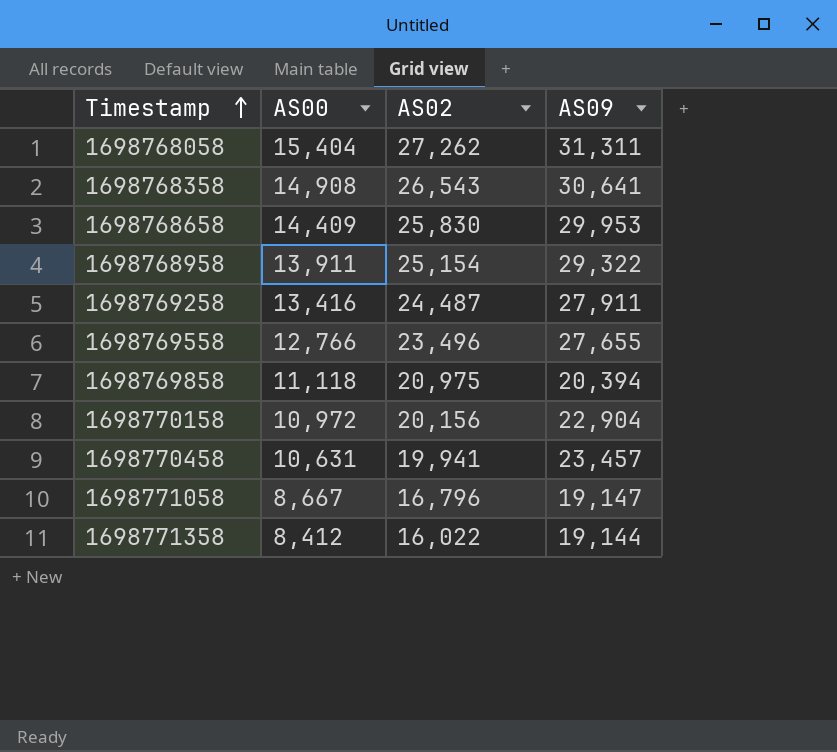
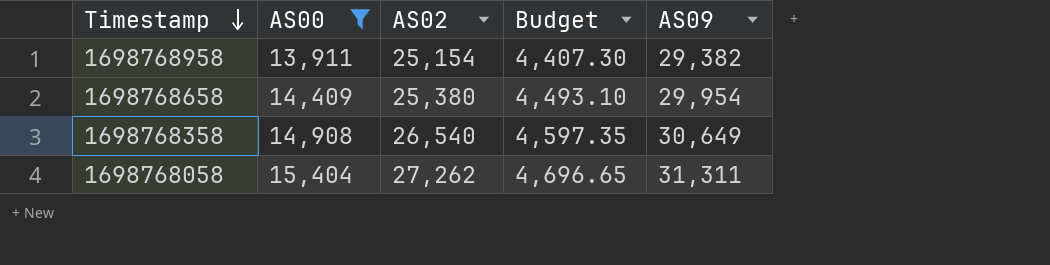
filter: none -> AS00 >= 13,911
row order: Timestamp ascending -> Timestamp descending
column Budget | formula: none -> [AS09] * 0.15
1698768958 | AS09: 29,322 -> 29,382
1698768658 | AS02: 25,830 -> 25,380
1698768658 | AS09: 29,953 -> 29,954
1698768358 | AS02: 26,543 -> 26,540
1698768358 | AS09: 30,641 -> 30,649

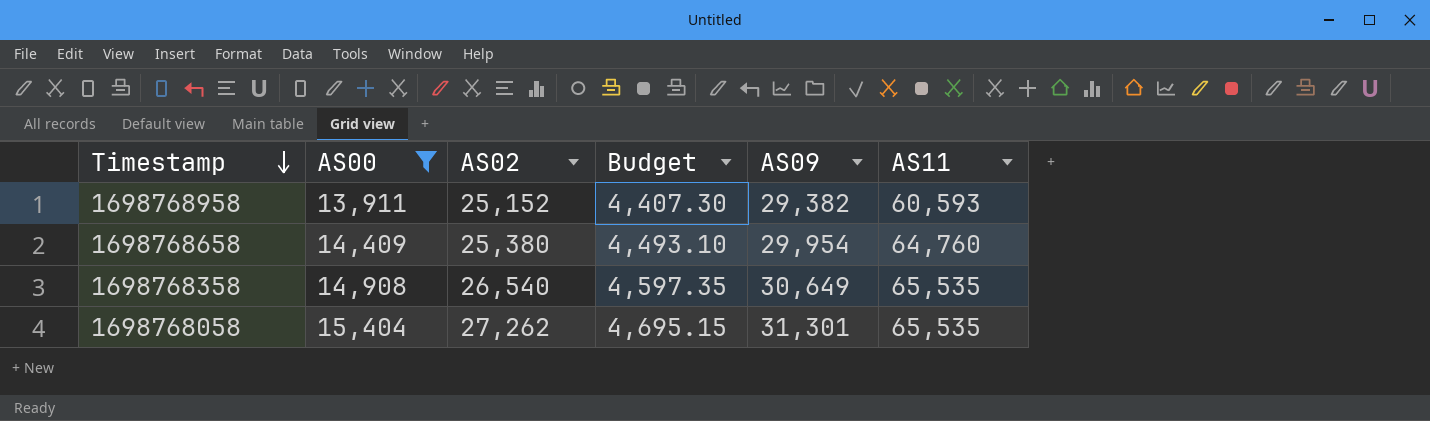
column AS11 | position: none -> 6
1698768958 | AS02: 25,154 -> 25,152
1698768058 | Budget: 4,696.65 -> 4,695.15
1698768058 | AS09: 31,311 -> 31,301

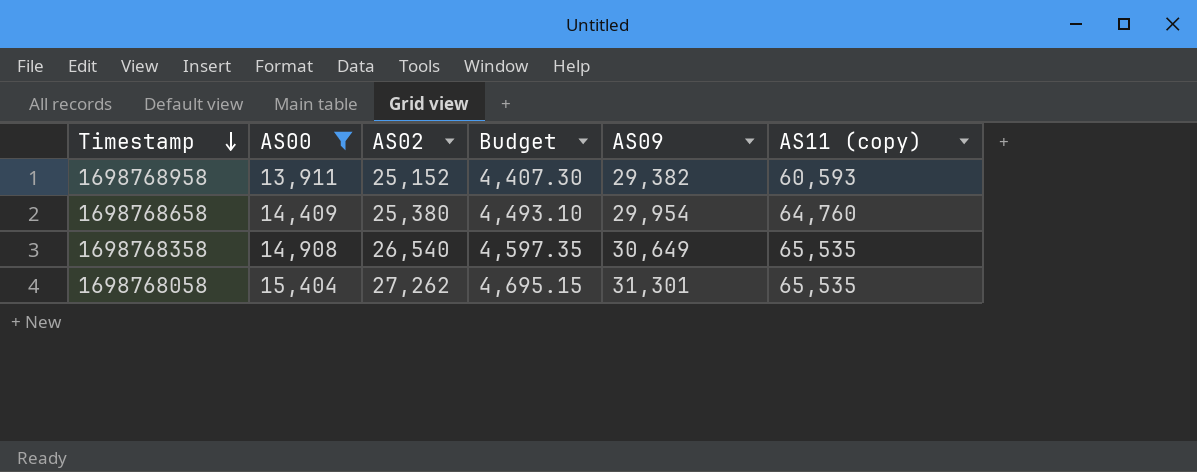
column name: AS11 -> AS11 (copy)

